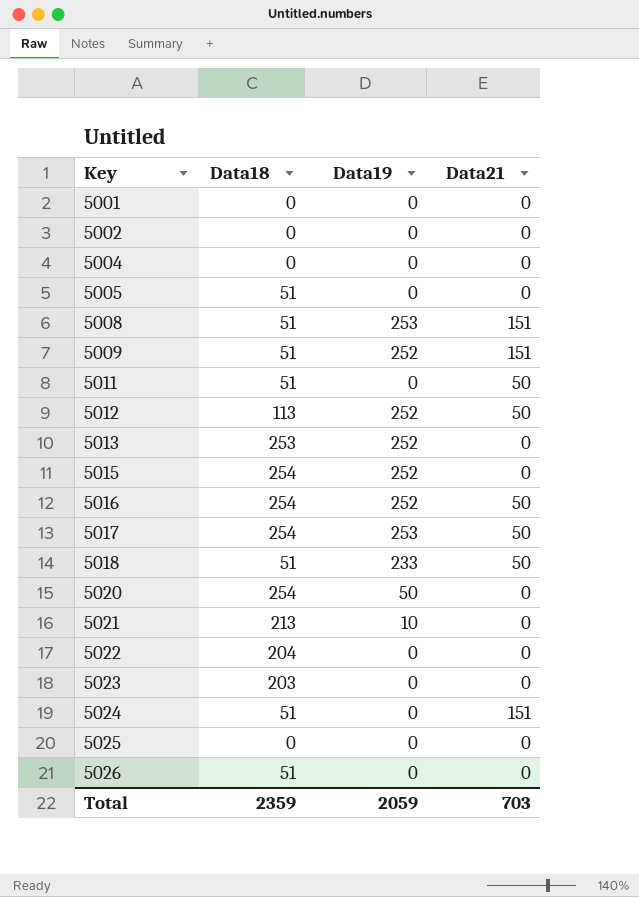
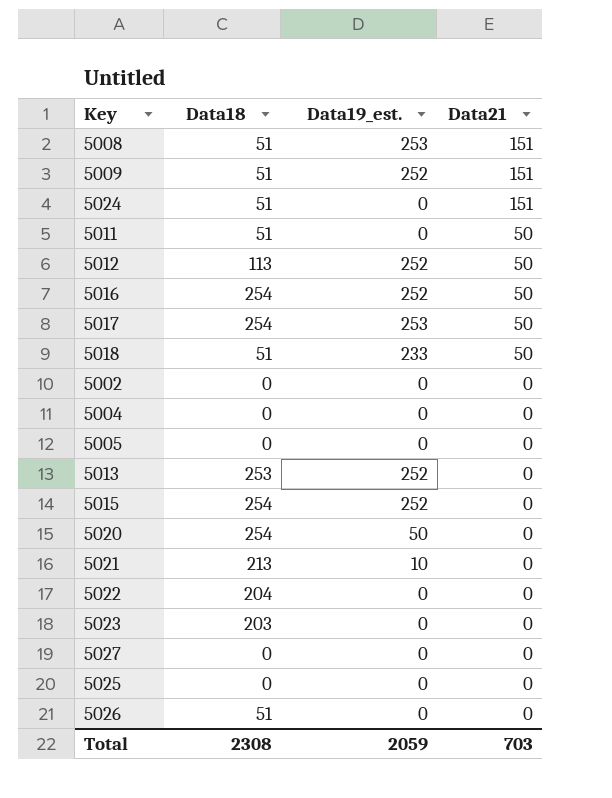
row order: Key ascending -> Data21 descending
column name: Data19 -> Data19_est.
row 5001: 0 | 0 | 0 -> none
5005 | Data18: 51 -> 0
row 5027: none -> 0 | 0 | 0
Total | Data18: 2359 -> 2308

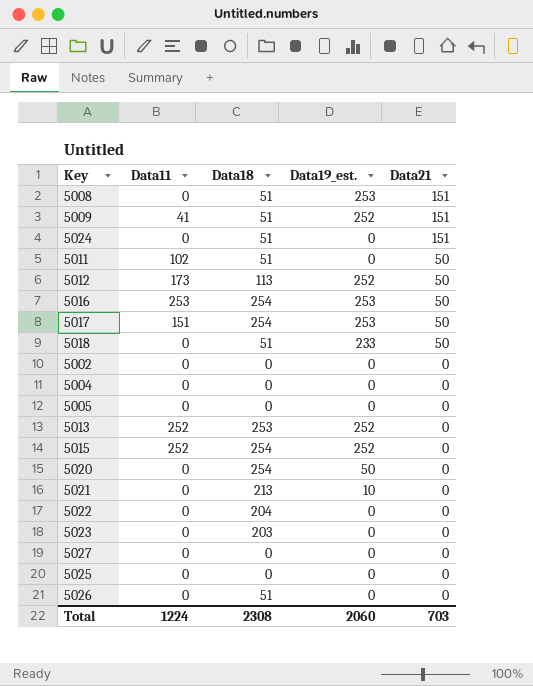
column Data11 | position: none -> 2
5016 | Data19_est.: 252 -> 253
Total | Data19_est.: 2059 -> 2060

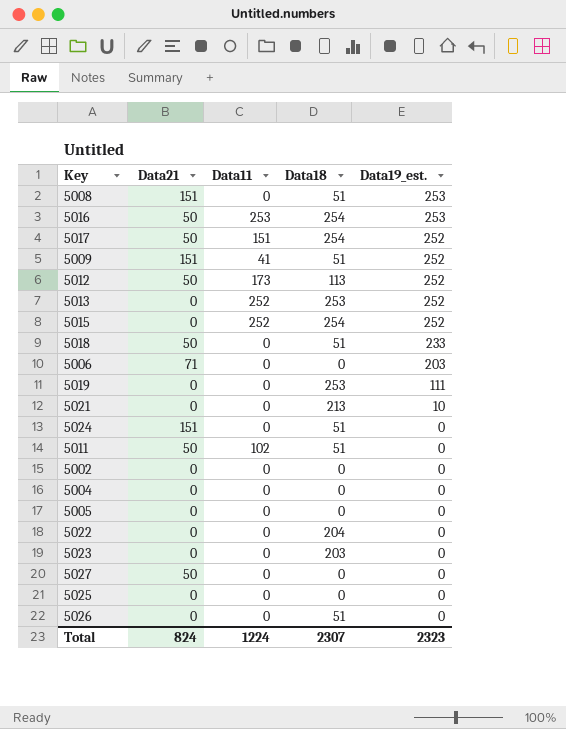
row order: Data21 descending -> Data19_est. descending
column Data21 | position: 5 -> 2
row 5020: 0 | 254 | 50 | 0 -> none
5017 | Data19_est.: 253 -> 252
row 5006: none -> 71 | 0 | 0 | 203
row 5019: none -> 0 | 0 | 253 | 111
5027 | Data21: 0 -> 50
Total | Data21: 703 -> 824
Total | Data18: 2308 -> 2307
Total | Data19_est.: 2060 -> 2323

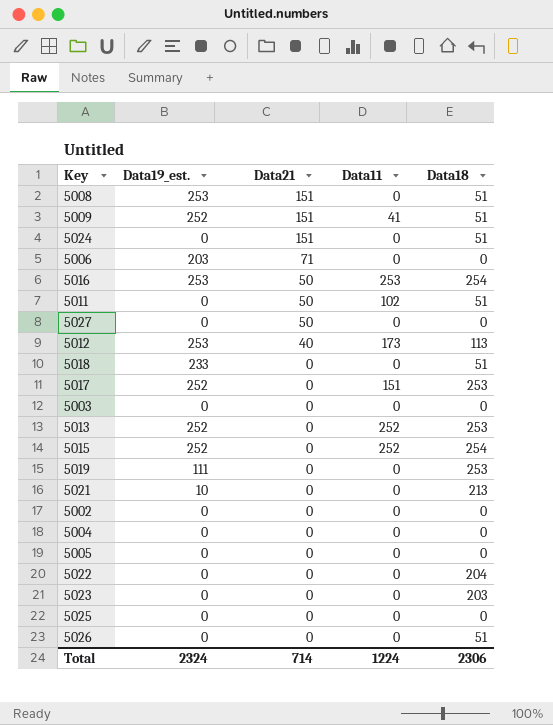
row order: Data19_est. descending -> Data21 descending
column Data19_est. | position: 5 -> 2
5012 | Data19_est.: 252 -> 253
5012 | Data21: 50 -> 40
5018 | Data21: 50 -> 0
5017 | Data21: 50 -> 0
5017 | Data18: 254 -> 253
row 5003: none -> 0 | 0 | 0 | 0
Total | Data19_est.: 2323 -> 2324
Total | Data21: 824 -> 714
Total | Data18: 2307 -> 2306

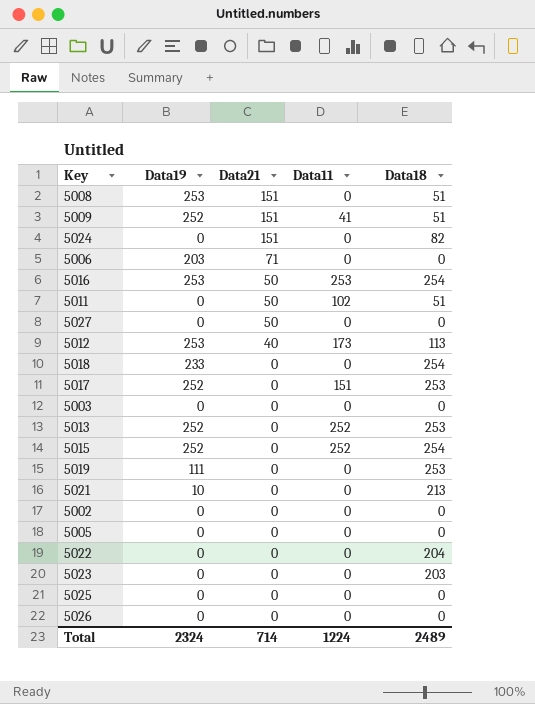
column name: Data19_est. -> Data19
row 5004: 0 | 0 | 0 | 0 -> none
5024 | Data18: 51 -> 82
5018 | Data18: 51 -> 254
5026 | Data18: 51 -> 0
Total | Data18: 2306 -> 2489

